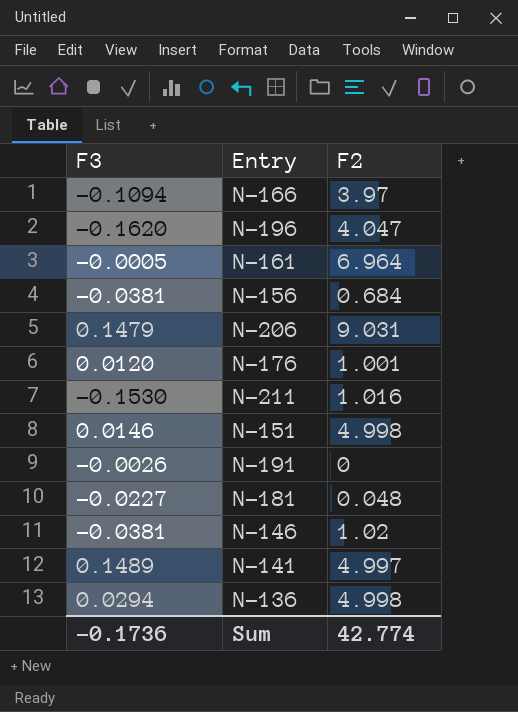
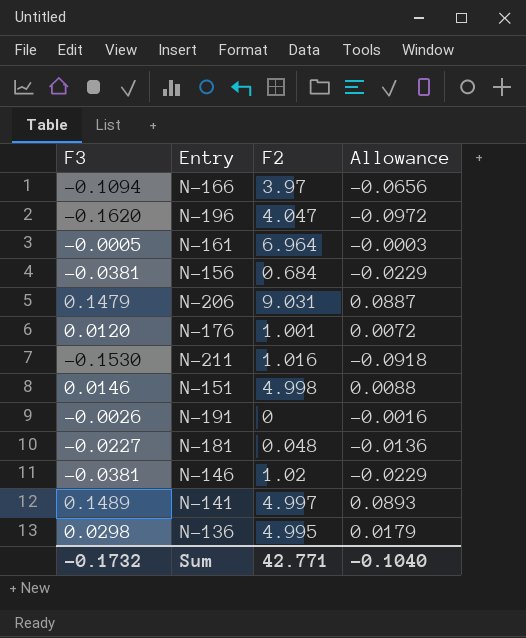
column Allowance | formula: none -> [F3] * 0.6
N-136 | F3: 0.0294 -> 0.0298
N-136 | F2: 4.998 -> 4.995
Sum | F3: -0.1736 -> -0.1732
Sum | F2: 42.774 -> 42.771

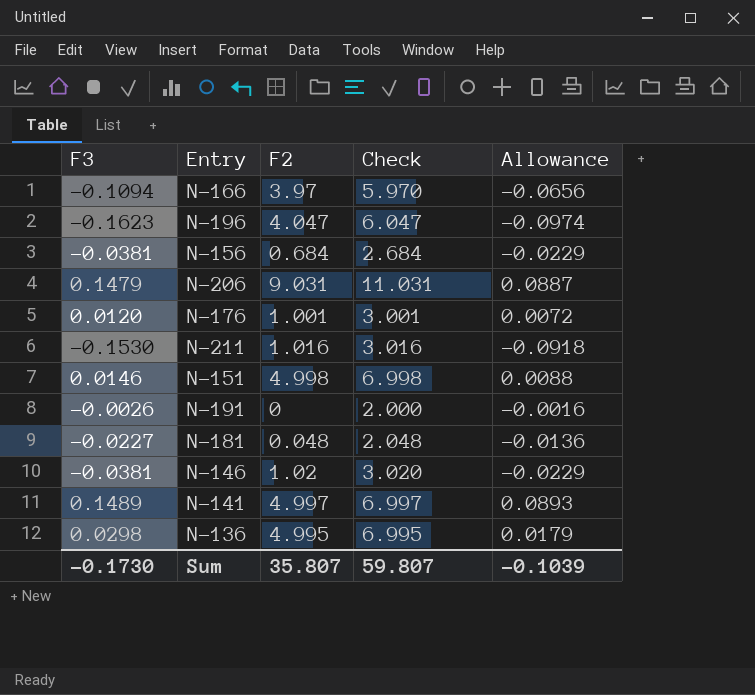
column Check | formula: none -> [F2] + 2
row N-161: -0.0005 | 6.964 | -0.0003 -> none
N-196 | F3: -0.1620 -> -0.1623
N-196 | Allowance: -0.0972 -> -0.0974
Sum | F3: -0.1732 -> -0.1730
Sum | F2: 42.771 -> 35.807
Sum | Allowance: -0.1040 -> -0.1039

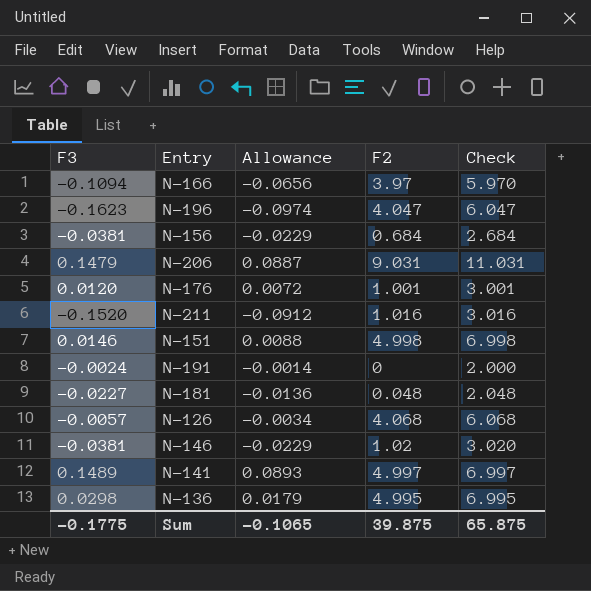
column Allowance | position: 5 -> 3
N-211 | F3: -0.1530 -> -0.1520
N-211 | Allowance: -0.0918 -> -0.0912
N-191 | F3: -0.0026 -> -0.0024
N-191 | Allowance: -0.0016 -> -0.0014
row N-126: none -> -0.0057 | -0.0034 | 4.068 | 6.068
Sum | F3: -0.1730 -> -0.1775
Sum | Allowance: -0.1039 -> -0.1065
Sum | F2: 35.807 -> 39.875
Sum | Check: 59.807 -> 65.875

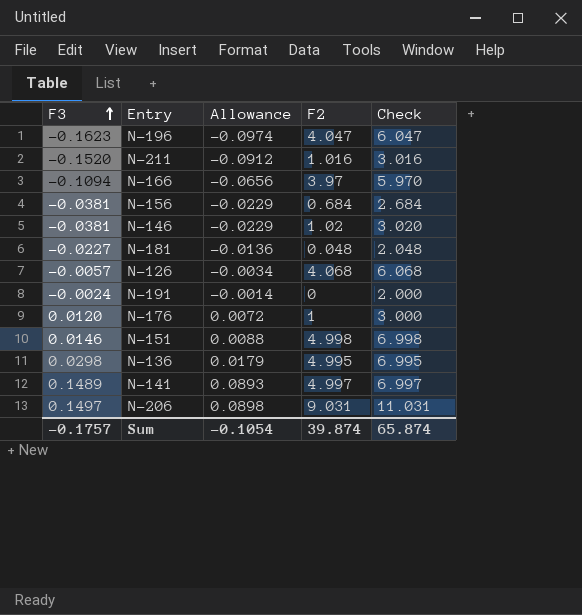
row order: none -> F3 ascending
N-176 | F2: 1.001 -> 1
N-176 | Check: 3.001 -> 3.000
N-206 | F3: 0.1479 -> 0.1497
N-206 | Allowance: 0.0887 -> 0.0898
Sum | F3: -0.1775 -> -0.1757
Sum | Allowance: -0.1065 -> -0.1054
Sum | F2: 39.875 -> 39.874
Sum | Check: 65.875 -> 65.874

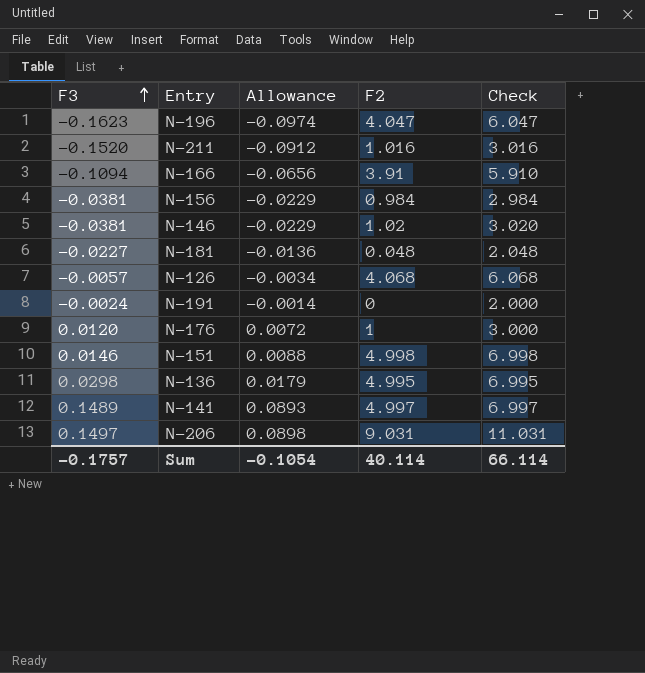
N-166 | F2: 3.97 -> 3.91
N-166 | Check: 5.970 -> 5.910
N-156 | F2: 0.684 -> 0.984
N-156 | Check: 2.684 -> 2.984
Sum | F2: 39.874 -> 40.114
Sum | Check: 65.874 -> 66.114

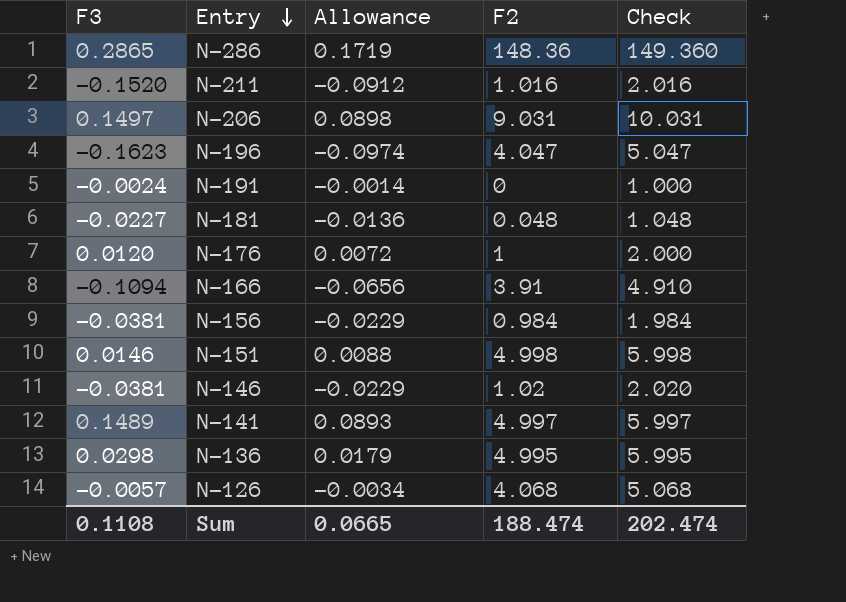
row order: F3 ascending -> Entry descending
column Check | formula: [F2] + 2 -> [F2] + 1
row N-286: none -> 0.2865 | 0.1719 | 148.36 | 149.360
Sum | F3: -0.1757 -> 0.1108
Sum | Allowance: -0.1054 -> 0.0665
Sum | F2: 40.114 -> 188.474
Sum | Check: 66.114 -> 202.474

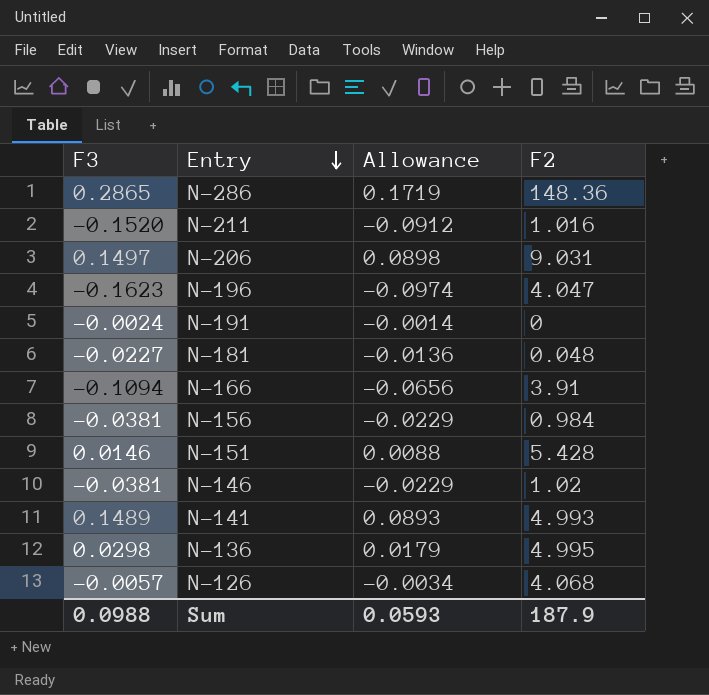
column Check | formula: [F2] + 1 -> none
row N-176: 0.0120 | 0.0072 | 1 | 2.000 -> none
N-151 | F2: 4.998 -> 5.428
N-141 | F2: 4.997 -> 4.993
Sum | F3: 0.1108 -> 0.0988
Sum | Allowance: 0.0665 -> 0.0593
Sum | F2: 188.474 -> 187.9

